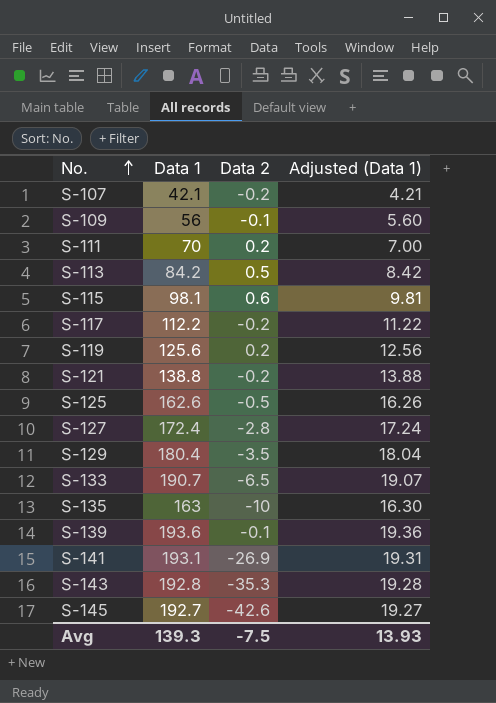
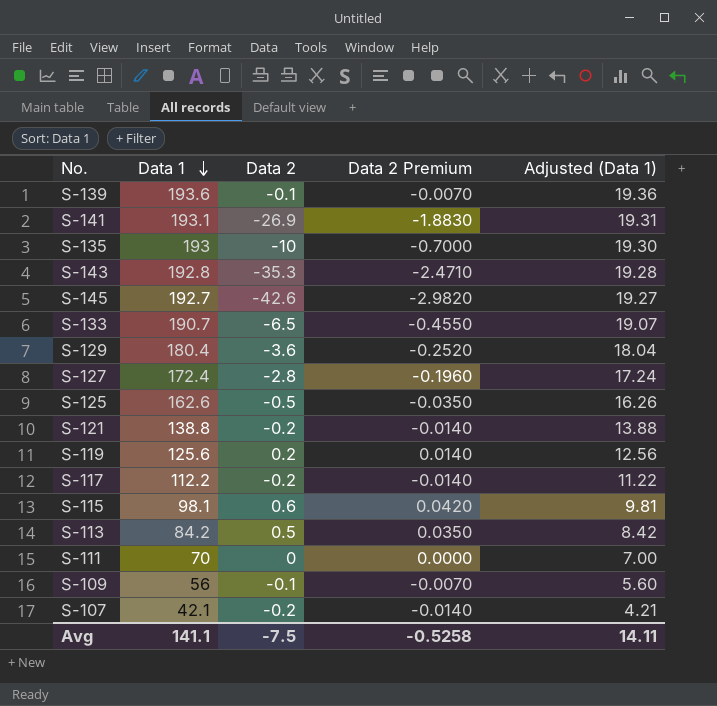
row order: No. ascending -> Data 1 descending
column Data 2 Premium | formula: none -> [Data 2] * 0.07
S-135 | Data 1: 163 -> 193
S-135 | Adjusted (Data 1): 16.30 -> 19.30
S-129 | Data 2: -3.5 -> -3.6
S-111 | Data 2: 0.2 -> 0
Avg | Data 1: 139.3 -> 141.1
Avg | Adjusted (Data 1): 13.93 -> 14.11

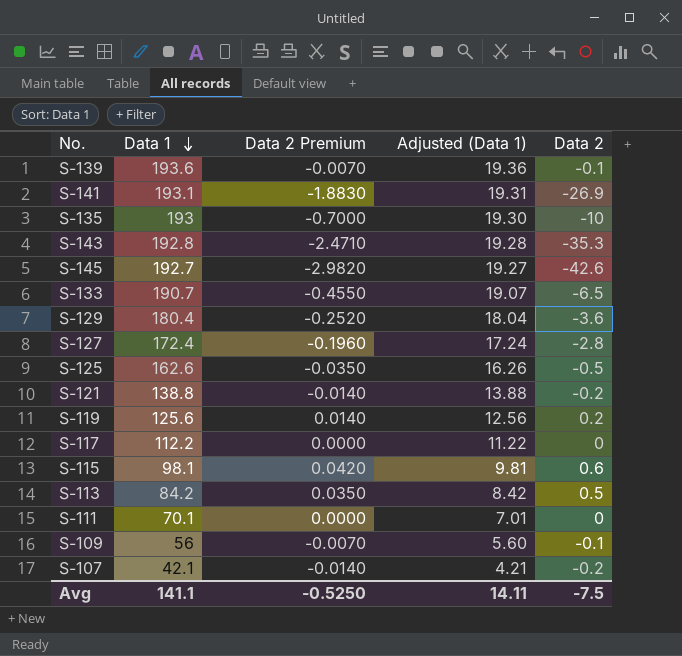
column Data 2 | position: 3 -> 5
S-117 | Data 2 Premium: -0.0140 -> 0.0000
S-117 | Data 2: -0.2 -> 0
S-111 | Data 1: 70 -> 70.1
S-111 | Adjusted (Data 1): 7.00 -> 7.01
Avg | Data 2 Premium: -0.5258 -> -0.5250

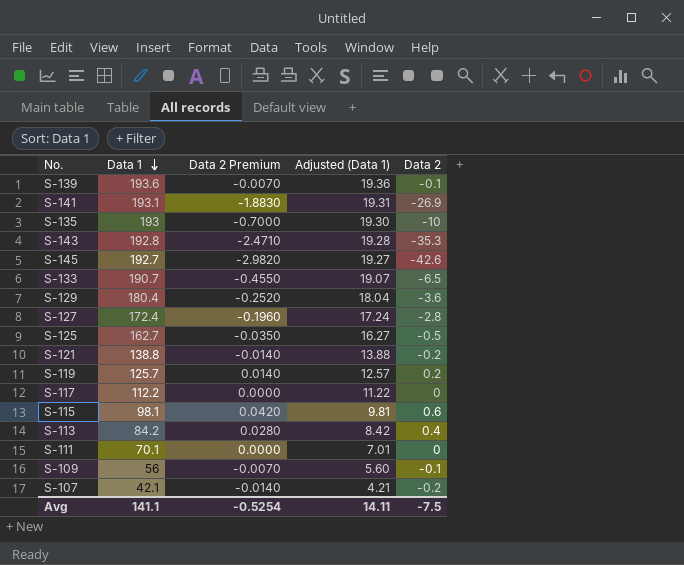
S-125 | Data 1: 162.6 -> 162.7
S-125 | Adjusted (Data 1): 16.26 -> 16.27
S-119 | Data 1: 125.6 -> 125.7
S-119 | Adjusted (Data 1): 12.56 -> 12.57
S-113 | Data 2 Premium: 0.0350 -> 0.0280
S-113 | Data 2: 0.5 -> 0.4
Avg | Data 2 Premium: -0.5250 -> -0.5254

